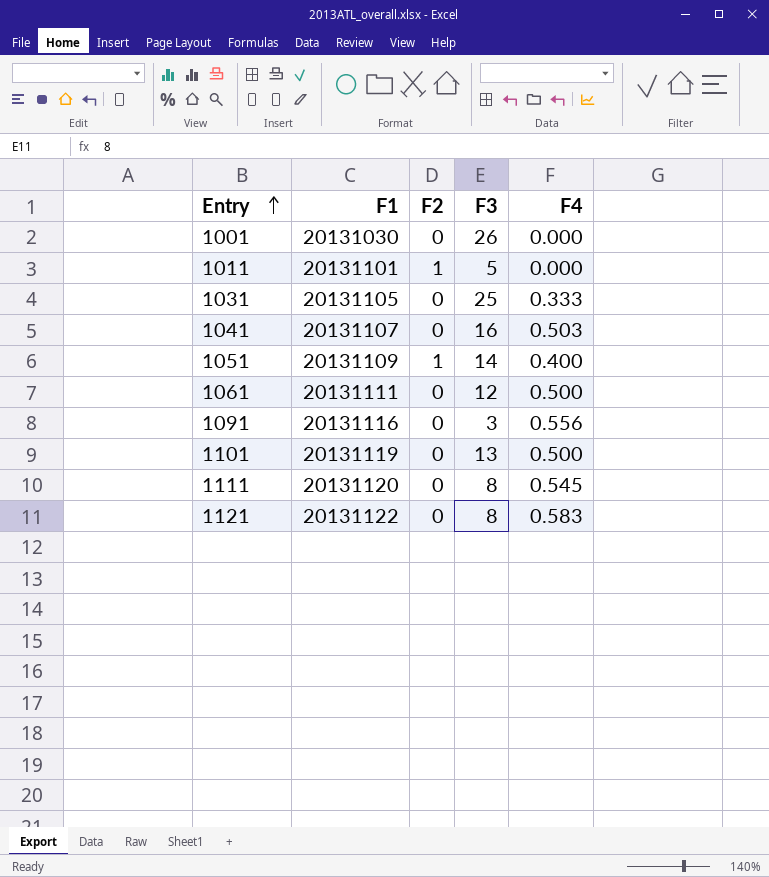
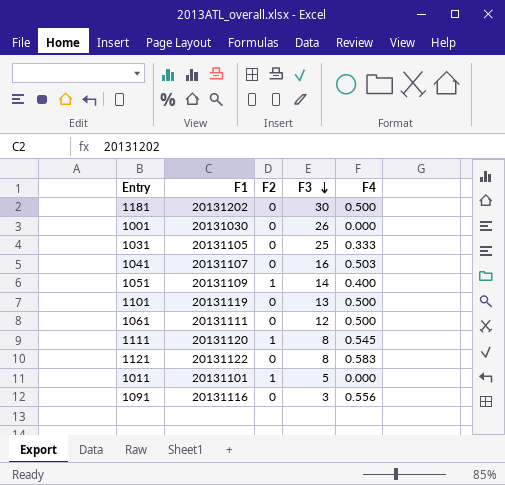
row order: Entry ascending -> F3 descending
row 1181: none -> 20131202 | 0 | 30 | 0.500
1111 | F2: 0 -> 1

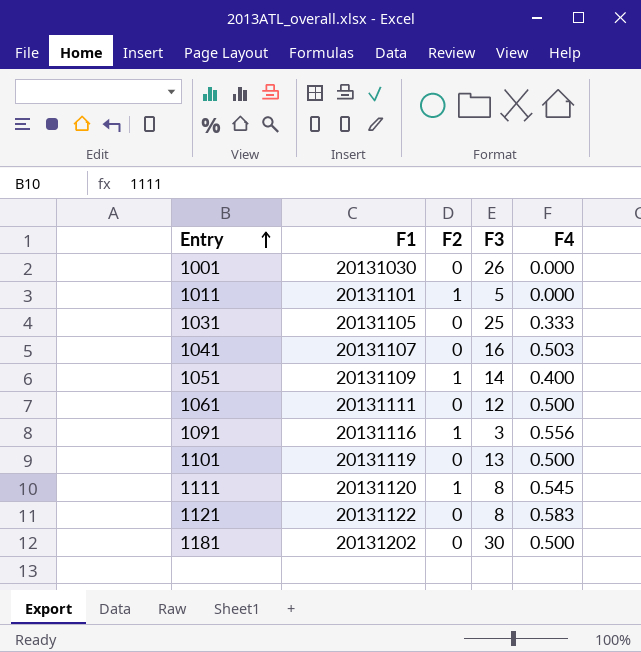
row order: F3 descending -> Entry ascending
1091 | F2: 0 -> 1

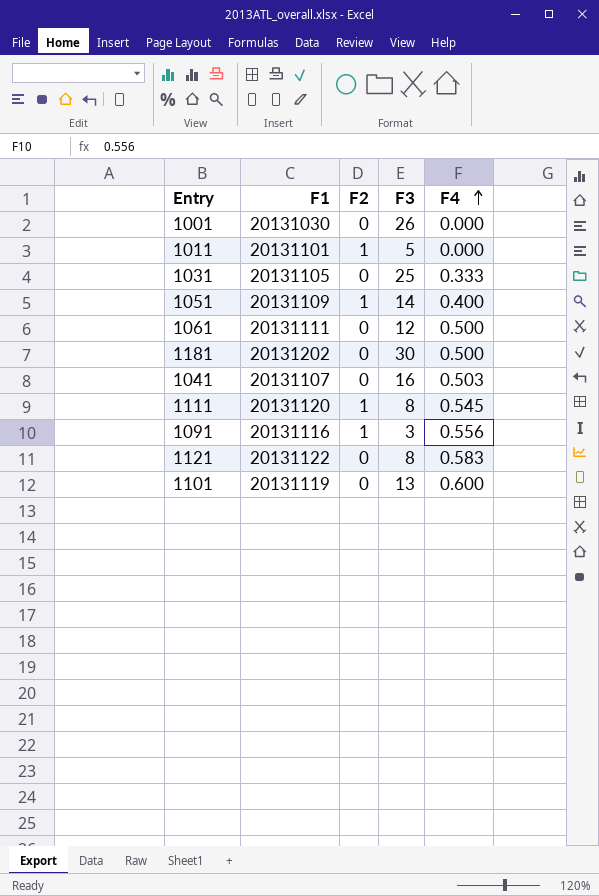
row order: Entry ascending -> F4 ascending
1101 | F4: 0.500 -> 0.600

